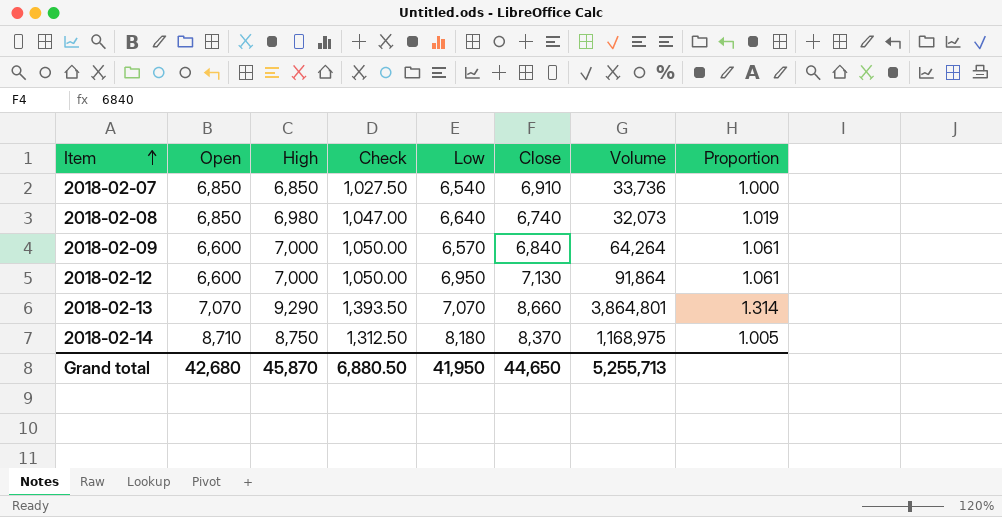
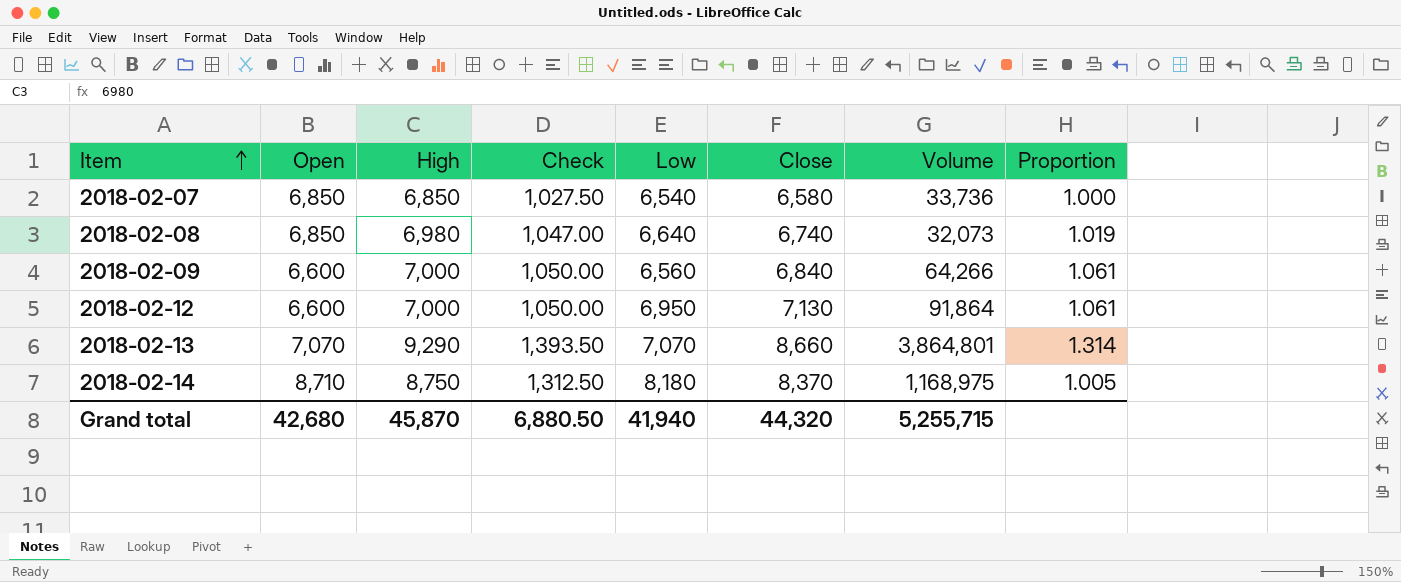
2018-02-07 | Close: 6,910 -> 6,580
2018-02-09 | Low: 6,570 -> 6,560
2018-02-09 | Volume: 64,264 -> 64,266
Grand total | Low: 41,950 -> 41,940
Grand total | Close: 44,650 -> 44,320
Grand total | Volume: 5,255,713 -> 5,255,715

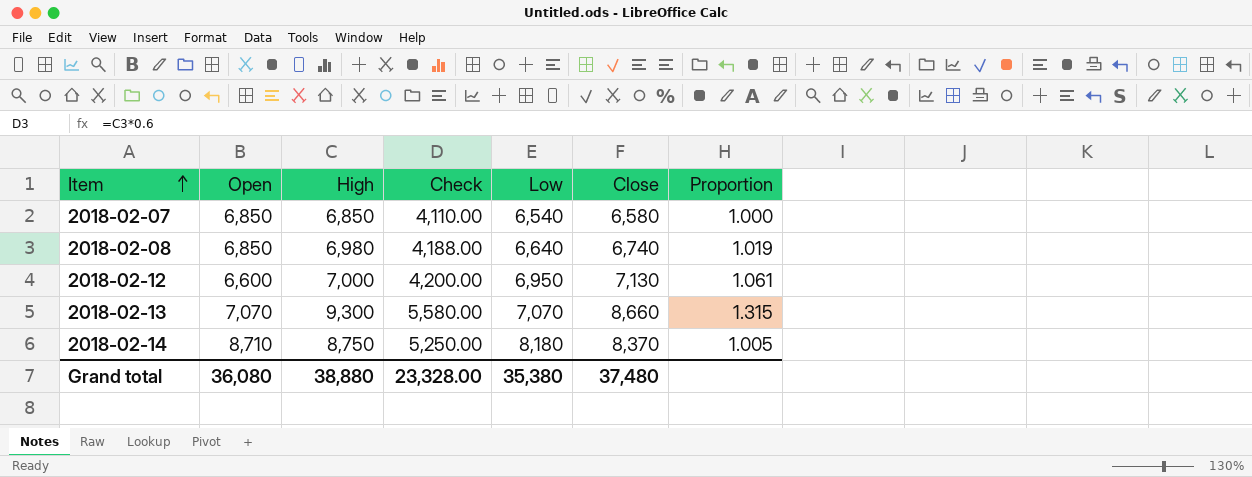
column Volume | position: 7 -> none
column Check | formula: [High] * 0.15 -> [High] * 0.6
row 2018-02-09: 6,600 | 7,000 | 1,050.00 | 6,560 | 6,840 | 64,266 | 1.061 -> none
2018-02-13 | High: 9,290 -> 9,300
2018-02-13 | Proportion: 1.314 -> 1.315
Grand total | Open: 42,680 -> 36,080
Grand total | High: 45,870 -> 38,880
Grand total | Check: 6,880.50 -> 23,328.00
Grand total | Low: 41,940 -> 35,380
Grand total | Close: 44,320 -> 37,480

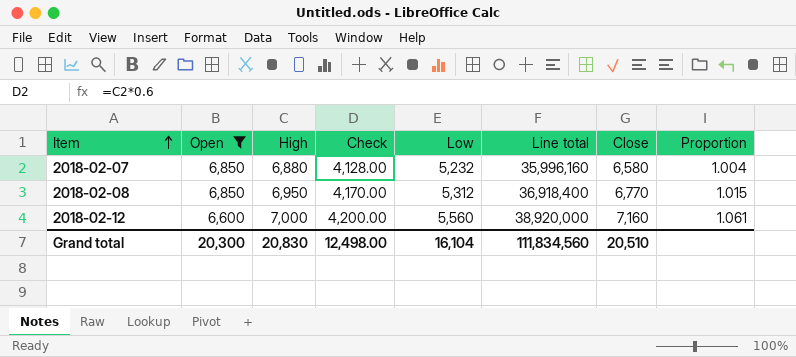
filter: none -> Open <= 6,850
column Line total | formula: none -> [High] * [Low]
2018-02-07 | High: 6,850 -> 6,880
2018-02-07 | Check: 4,110.00 -> 4,128.00
2018-02-07 | Low: 6,540 -> 5,232
2018-02-07 | Proportion: 1.000 -> 1.004
2018-02-08 | High: 6,980 -> 6,950
2018-02-08 | Check: 4,188.00 -> 4,170.00
2018-02-08 | Low: 6,640 -> 5,312
2018-02-08 | Close: 6,740 -> 6,770
2018-02-08 | Proportion: 1.019 -> 1.015
2018-02-12 | Low: 6,950 -> 5,560
2018-02-12 | Close: 7,130 -> 7,160
Grand total | Open: 36,080 -> 20,300
Grand total | High: 38,880 -> 20,830
Grand total | Check: 23,328.00 -> 12,498.00
Grand total | Low: 35,380 -> 16,104
Grand total | Close: 37,480 -> 20,510

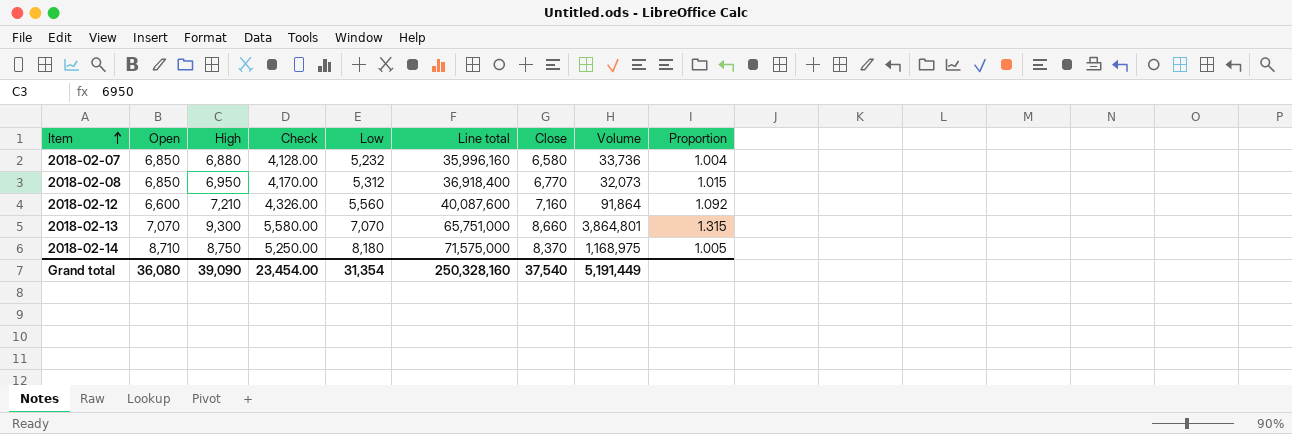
filter: Open <= 6,850 -> none
column Volume | position: none -> 8
2018-02-12 | High: 7,000 -> 7,210
2018-02-12 | Check: 4,200.00 -> 4,326.00
2018-02-12 | Line total: 38,920,000 -> 40,087,600
2018-02-12 | Proportion: 1.061 -> 1.092
Grand total | Open: 20,300 -> 36,080
Grand total | High: 20,830 -> 39,090
Grand total | Check: 12,498.00 -> 23,454.00
Grand total | Low: 16,104 -> 31,354
Grand total | Line total: 111,834,560 -> 250,328,160
Grand total | Close: 20,510 -> 37,540

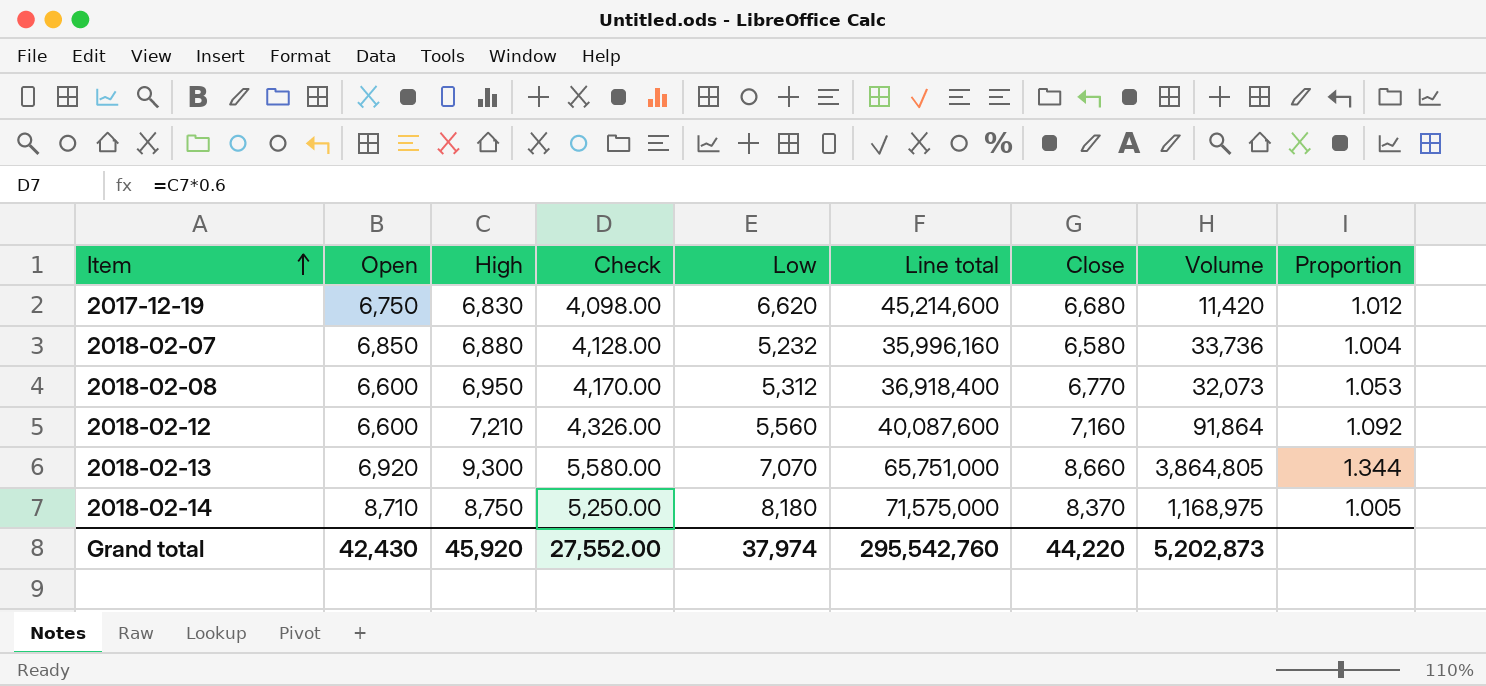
row 2017-12-19: none -> 6,750 | 6,830 | 4,098.00 | 6,620 | 45,214,600 | 6,680 | 11,420 | 1.012
2018-02-08 | Open: 6,850 -> 6,600
2018-02-08 | Proportion: 1.015 -> 1.053
2018-02-13 | Open: 7,070 -> 6,920
2018-02-13 | Volume: 3,864,801 -> 3,864,805
2018-02-13 | Proportion: 1.315 -> 1.344
Grand total | Open: 36,080 -> 42,430
Grand total | High: 39,090 -> 45,920
Grand total | Check: 23,454.00 -> 27,552.00
Grand total | Low: 31,354 -> 37,974
Grand total | Line total: 250,328,160 -> 295,542,760
Grand total | Close: 37,540 -> 44,220
Grand total | Volume: 5,191,449 -> 5,202,873

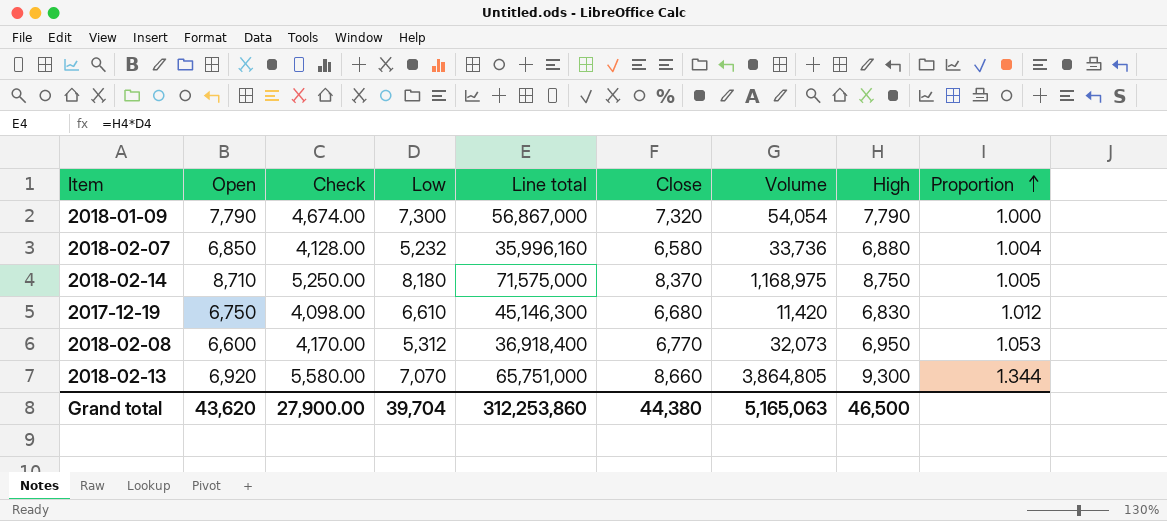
row order: Item ascending -> Proportion ascending
column High | position: 3 -> 8
row 2018-02-12: 6,600 | 7,210 | 4,326.00 | 5,560 | 40,087,600 | 7,160 | 91,864 | 1.092 -> none
row 2018-01-09: none -> 7,790 | 4,674.00 | 7,300 | 56,867,000 | 7,320 | 54,054 | 7,790 | 1.000
2017-12-19 | Low: 6,620 -> 6,610
2017-12-19 | Line total: 45,214,600 -> 45,146,300
Grand total | Open: 42,430 -> 43,620
Grand total | Check: 27,552.00 -> 27,900.00
Grand total | Low: 37,974 -> 39,704
Grand total | Line total: 295,542,760 -> 312,253,860
Grand total | Close: 44,220 -> 44,380
Grand total | Volume: 5,202,873 -> 5,165,063
Grand total | High: 45,920 -> 46,500

